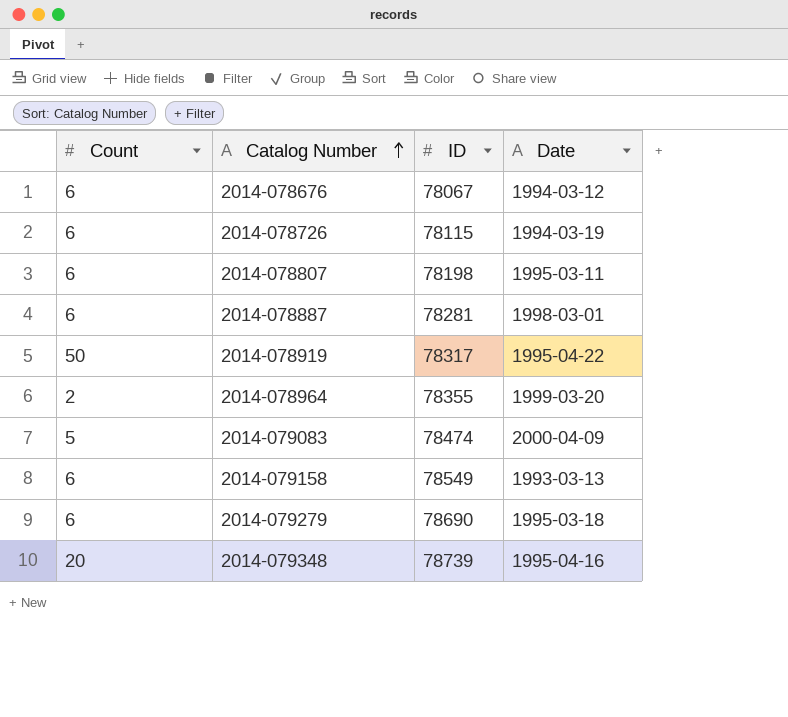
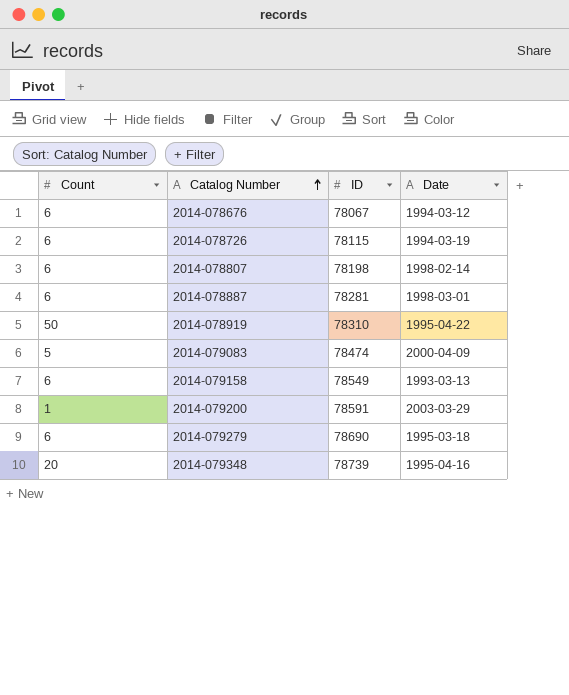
row 2014-078964: 2 | 78355 | 1999-03-20 -> none
2014-078807 | Date: 1995-03-11 -> 1998-02-14
2014-078919 | ID: 78317 -> 78310
row 2014-079200: none -> 1 | 78591 | 2003-03-29

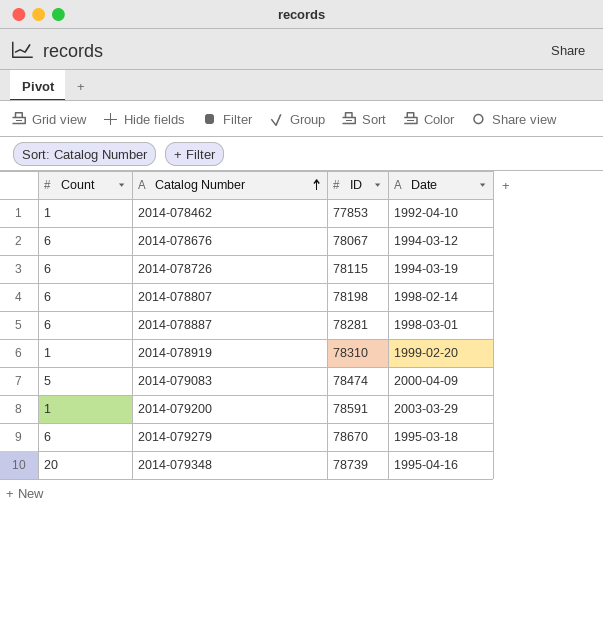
row 2014-079158: 6 | 78549 | 1993-03-13 -> none
row 2014-078462: none -> 1 | 77853 | 1992-04-10
2014-078919 | Count: 50 -> 1
2014-078919 | Date: 1995-04-22 -> 1999-02-20
2014-079279 | ID: 78690 -> 78670

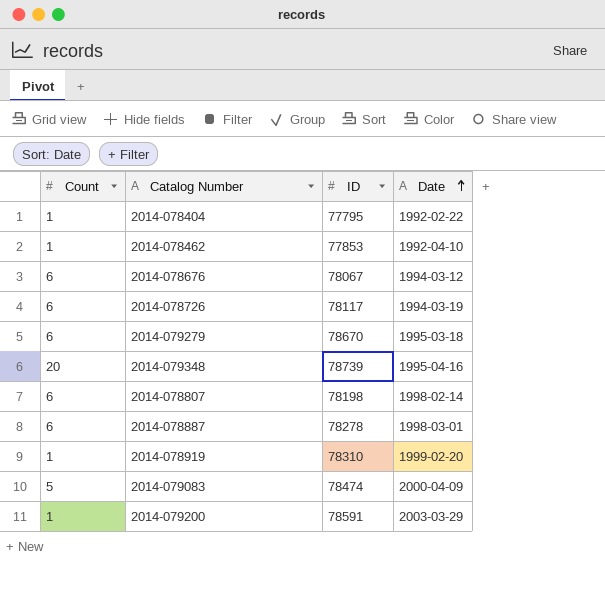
row order: Catalog Number ascending -> Date ascending
row 2014-078404: none -> 1 | 77795 | 1992-02-22
2014-078726 | ID: 78115 -> 78117
2014-078887 | ID: 78281 -> 78278

